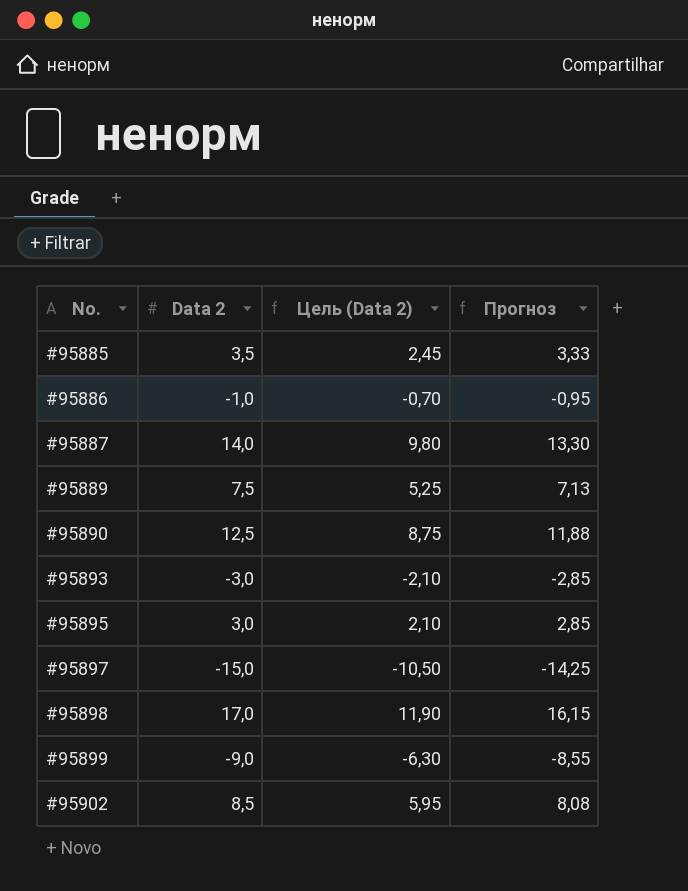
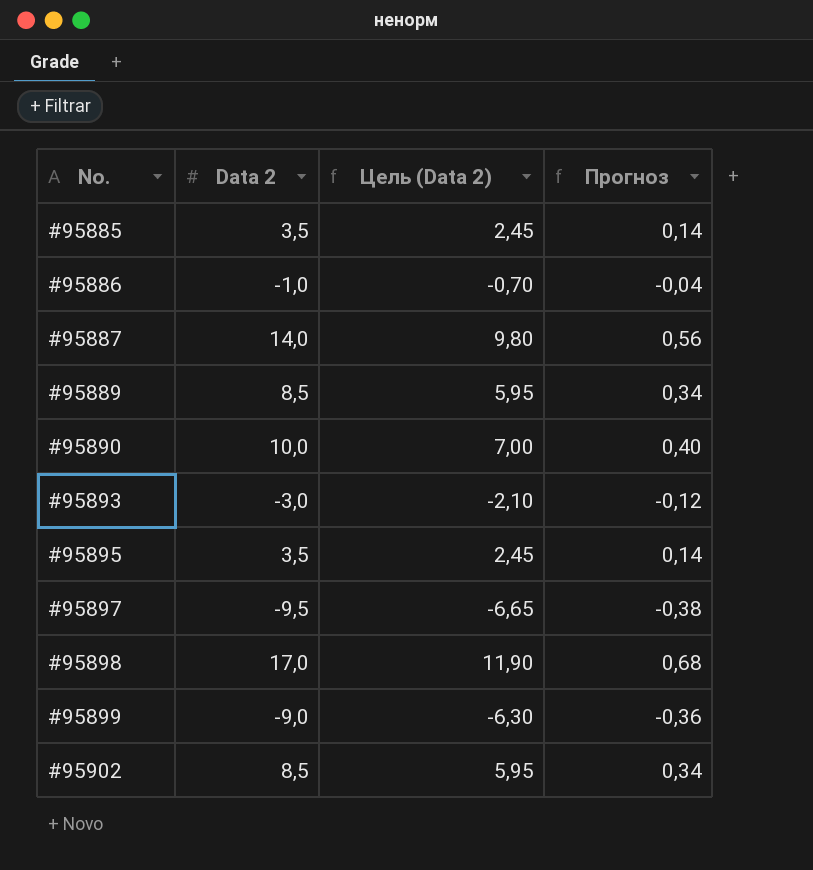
column Прогноз | formula: [Data 2] * 0,95 -> [Data 2] * 0,04
#95889 | Data 2: 7,5 -> 8,5
#95889 | Цель (Data 2): 5,25 -> 5,95
#95890 | Data 2: 12,5 -> 10,0
#95890 | Цель (Data 2): 8,75 -> 7,00
#95895 | Data 2: 3,0 -> 3,5
#95895 | Цель (Data 2): 2,10 -> 2,45
#95897 | Data 2: -15,0 -> -9,5
#95897 | Цель (Data 2): -10,50 -> -6,65

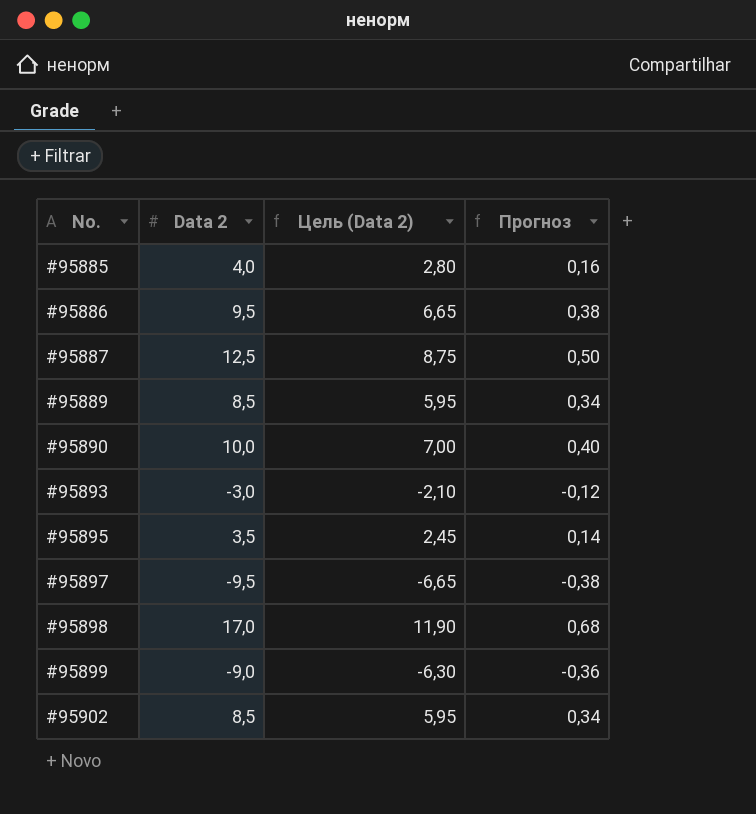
#95885 | Data 2: 3,5 -> 4,0
#95885 | Цель (Data 2): 2,45 -> 2,80
#95885 | Прогноз: 0,14 -> 0,16
#95886 | Data 2: -1,0 -> 9,5
#95886 | Цель (Data 2): -0,70 -> 6,65
#95886 | Прогноз: -0,04 -> 0,38
#95887 | Data 2: 14,0 -> 12,5
#95887 | Цель (Data 2): 9,80 -> 8,75
#95887 | Прогноз: 0,56 -> 0,50

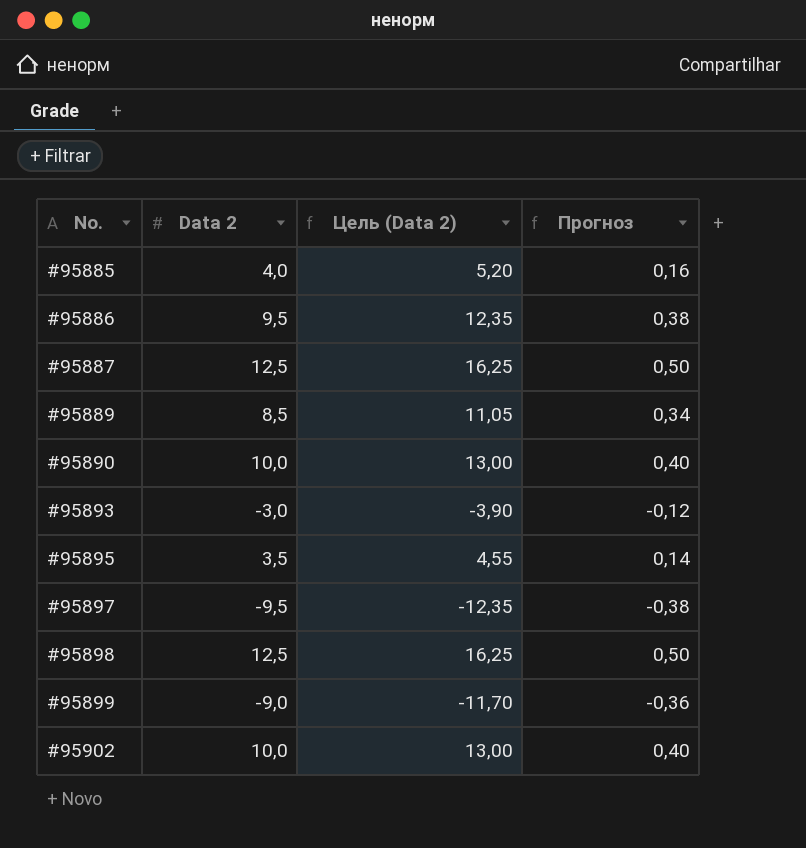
column Цель (Data 2) | formula: [Data 2] * 0,7 -> [Data 2] * 1,3
#95898 | Data 2: 17,0 -> 12,5
#95898 | Прогноз: 0,68 -> 0,50
#95902 | Data 2: 8,5 -> 10,0
#95902 | Прогноз: 0,34 -> 0,40

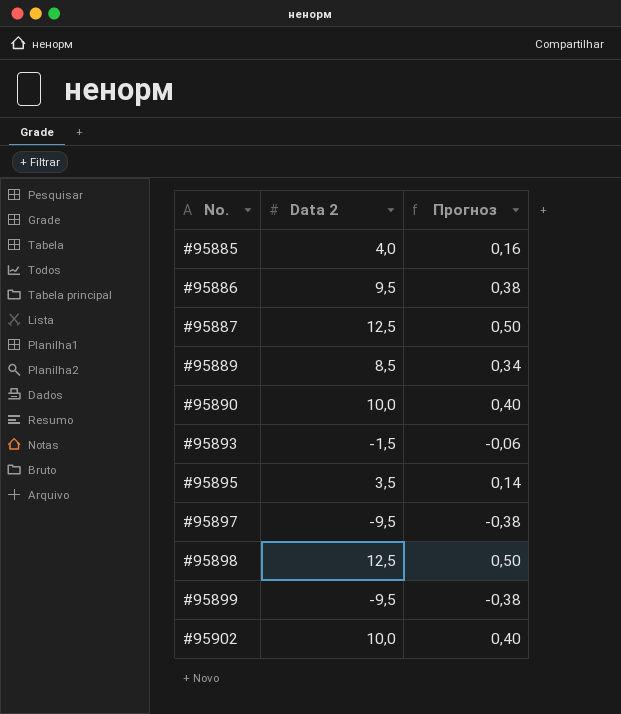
column Цель (Data 2) | formula: [Data 2] * 1,3 -> none
#95893 | Data 2: -3,0 -> -1,5
#95893 | Прогноз: -0,12 -> -0,06
#95899 | Data 2: -9,0 -> -9,5
#95899 | Прогноз: -0,36 -> -0,38

